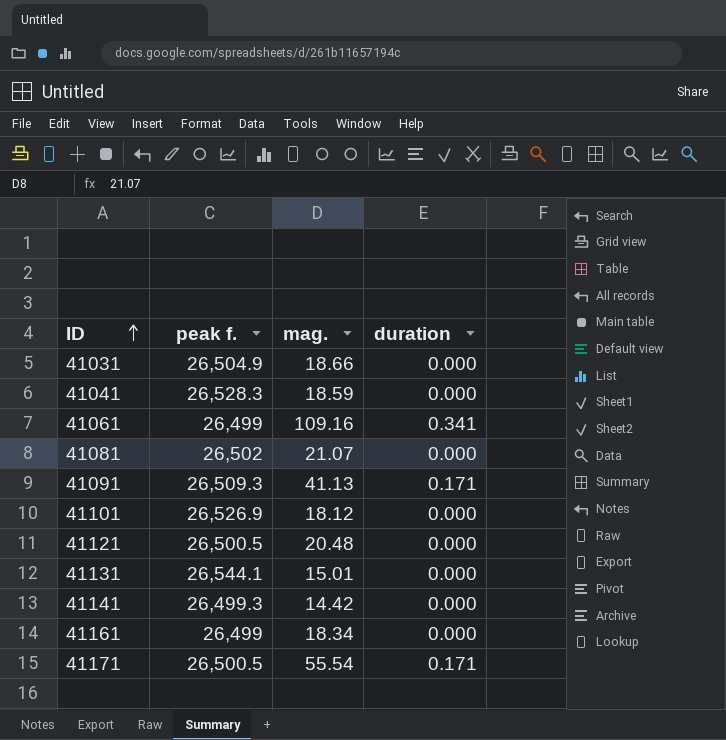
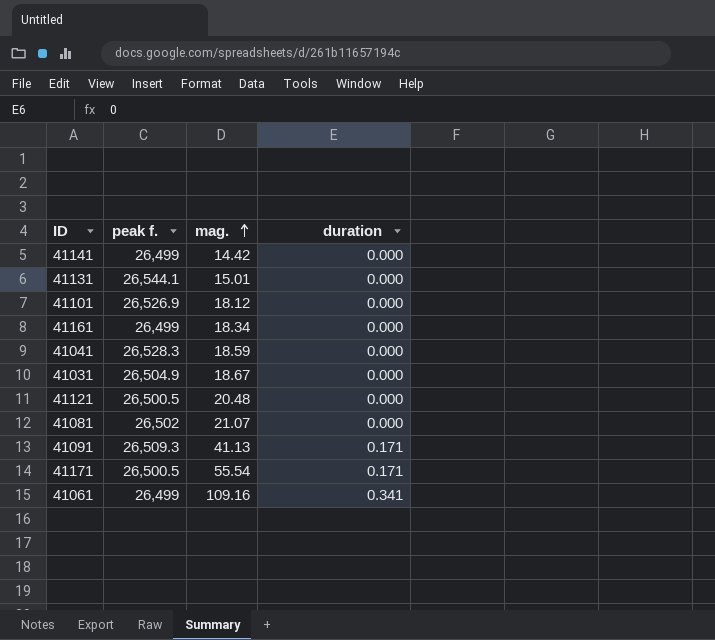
row order: ID ascending -> mag. ascending
41141 | peak f.: 26,499.3 -> 26,499
41031 | mag.: 18.66 -> 18.67

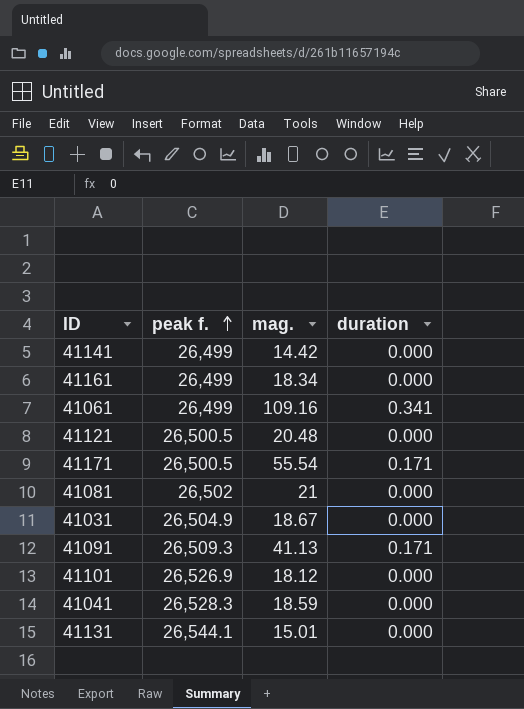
row order: mag. ascending -> peak f. ascending
41081 | mag.: 21.07 -> 21

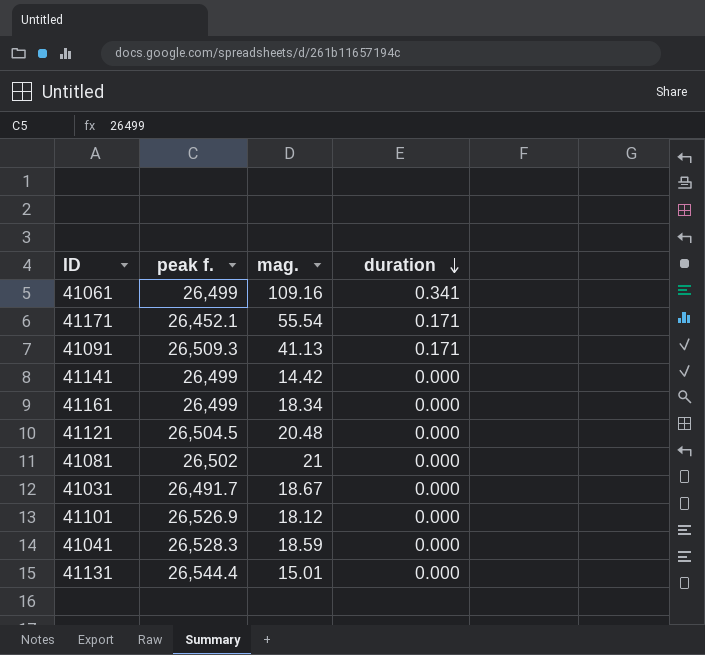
row order: peak f. ascending -> duration descending
41171 | peak f.: 26,500.5 -> 26,452.1
41121 | peak f.: 26,500.5 -> 26,504.5
41031 | peak f.: 26,504.9 -> 26,491.7
41131 | peak f.: 26,544.1 -> 26,544.4

